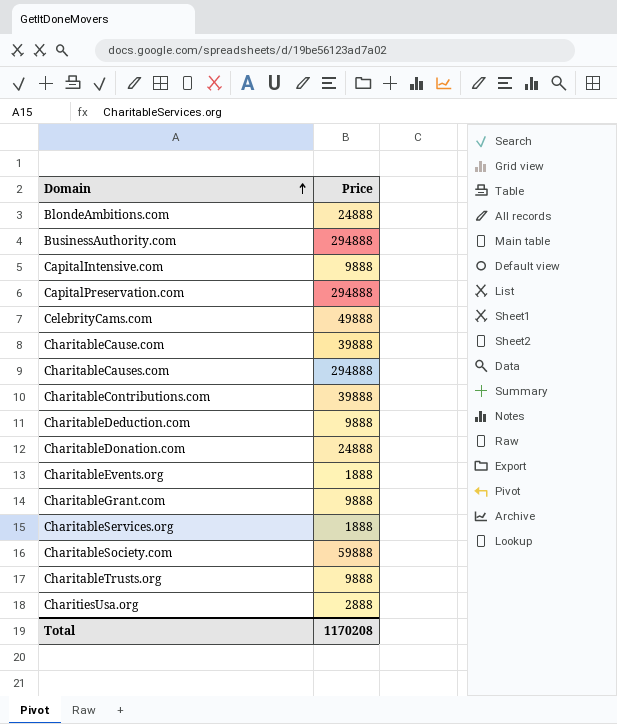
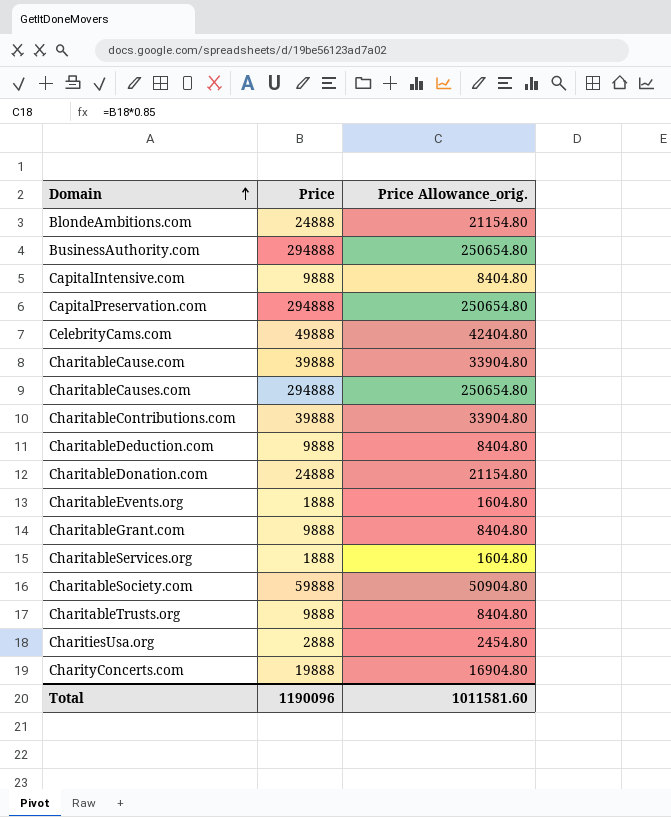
column Price Allowance_orig. | formula: none -> [Price] * 0.85
row CharityConcerts.com: none -> 19888 | 16904.80
Total | Price: 1170208 -> 1190096

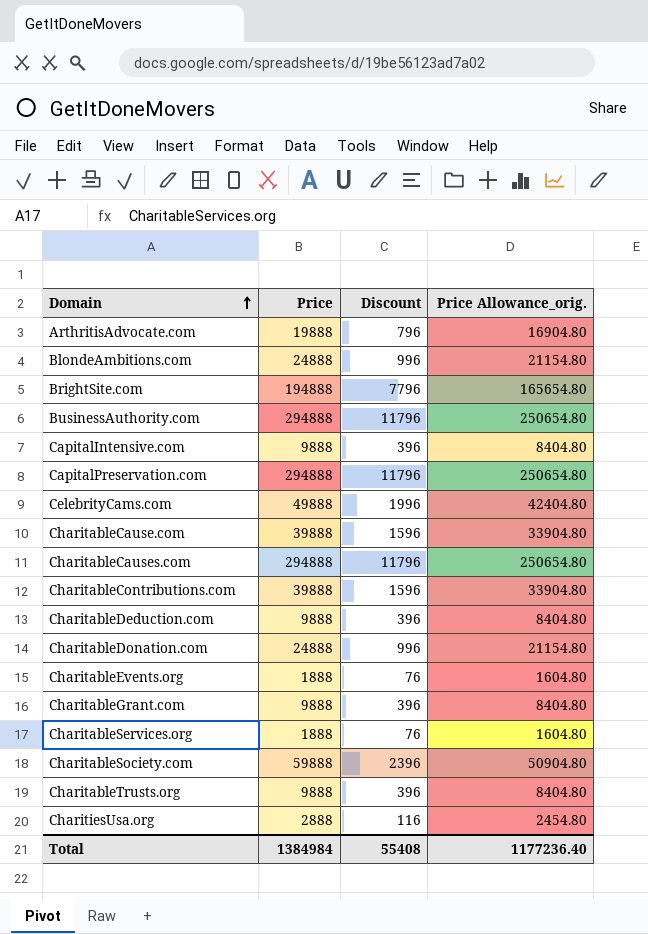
column Discount | formula: none -> [Price] * 0.04
row CharityConcerts.com: 19888 | 16904.80 -> none
row ArthritisAdvocate.com: none -> 19888 | 796 | 16904.80
row BrightSite.com: none -> 194888 | 7796 | 165654.80
Total | Price: 1190096 -> 1384984
Total | Price Allowance_orig.: 1011581.60 -> 1177236.40

